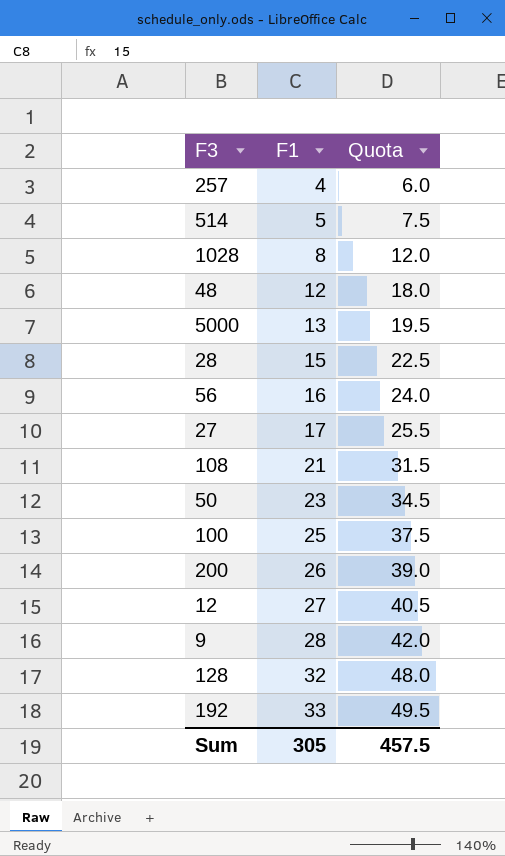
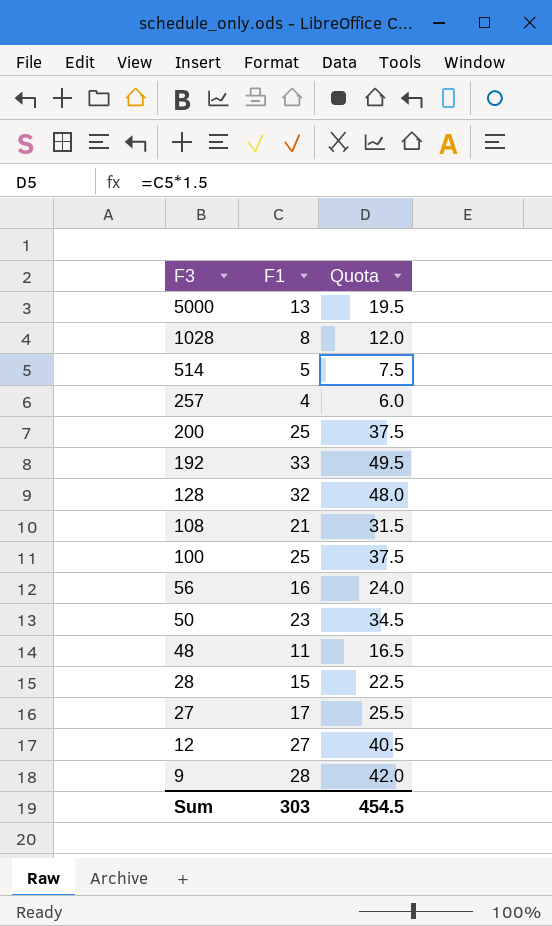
row order: F1 ascending -> F3 descending
200 | F1: 26 -> 25
200 | Quota: 39.0 -> 37.5
48 | F1: 12 -> 11
48 | Quota: 18.0 -> 16.5
Sum | F1: 305 -> 303
Sum | Quota: 457.5 -> 454.5

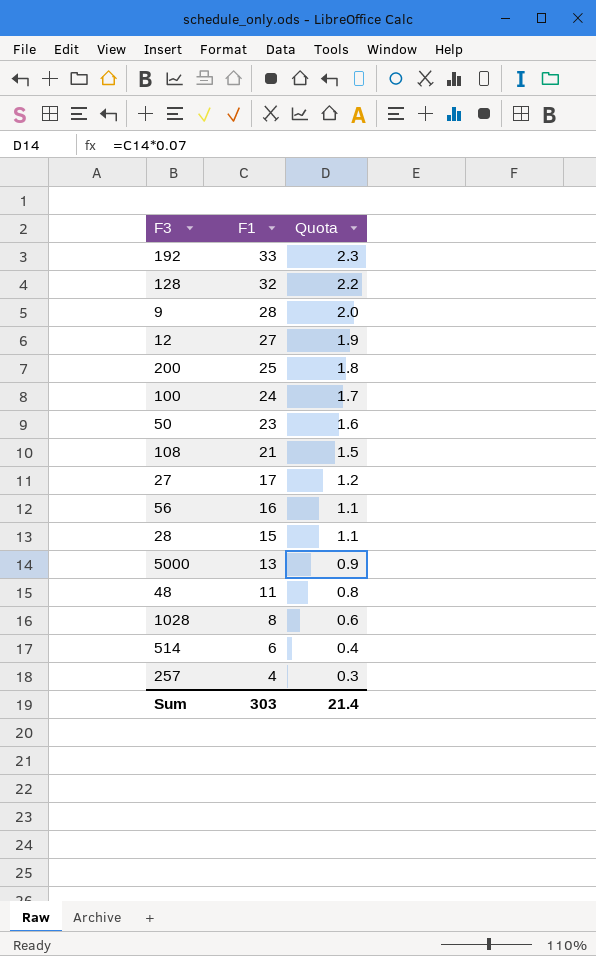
row order: F3 descending -> F1 descending
column Quota | formula: [F1] * 1.5 -> [F1] * 0.07
100 | F1: 25 -> 24
514 | F1: 5 -> 6
Sum | Quota: 454.5 -> 21.4

